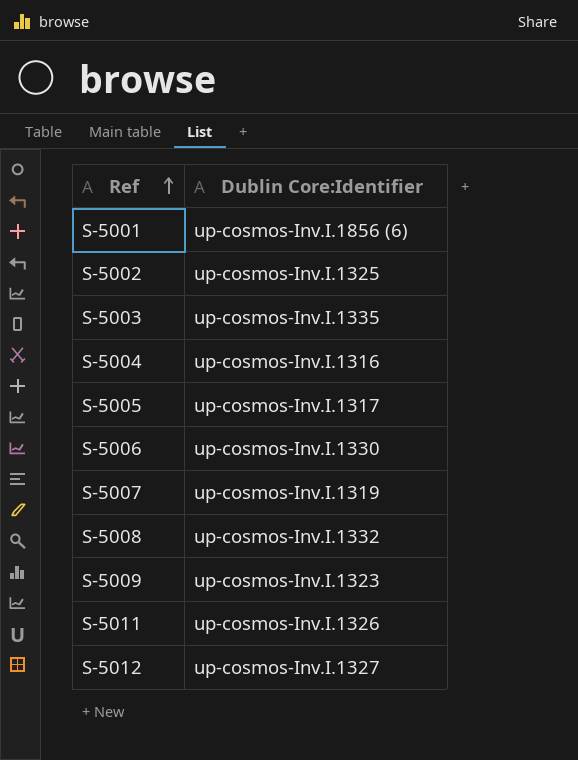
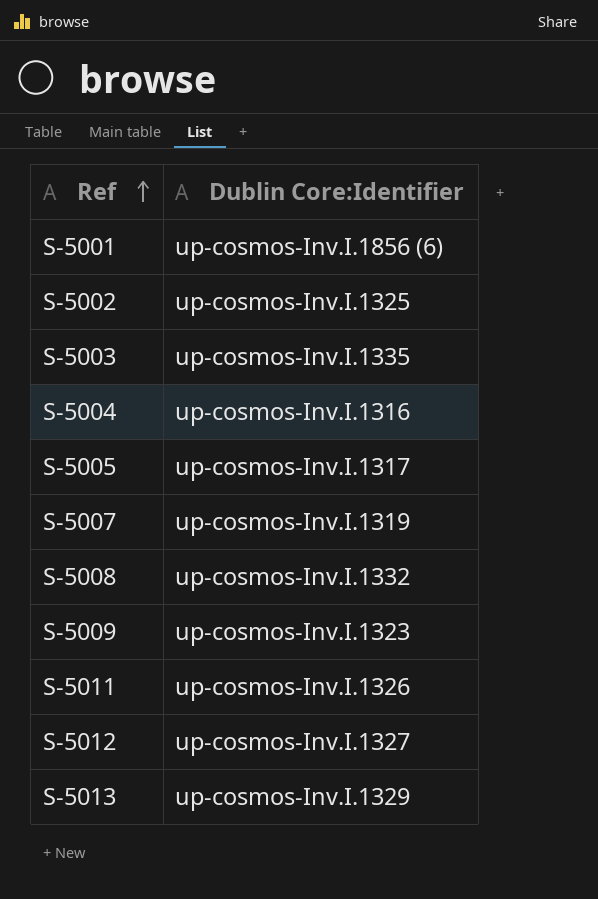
row S-5006: up-cosmos-Inv.I.1330 -> none
row S-5013: none -> up-cosmos-Inv.I.1329

